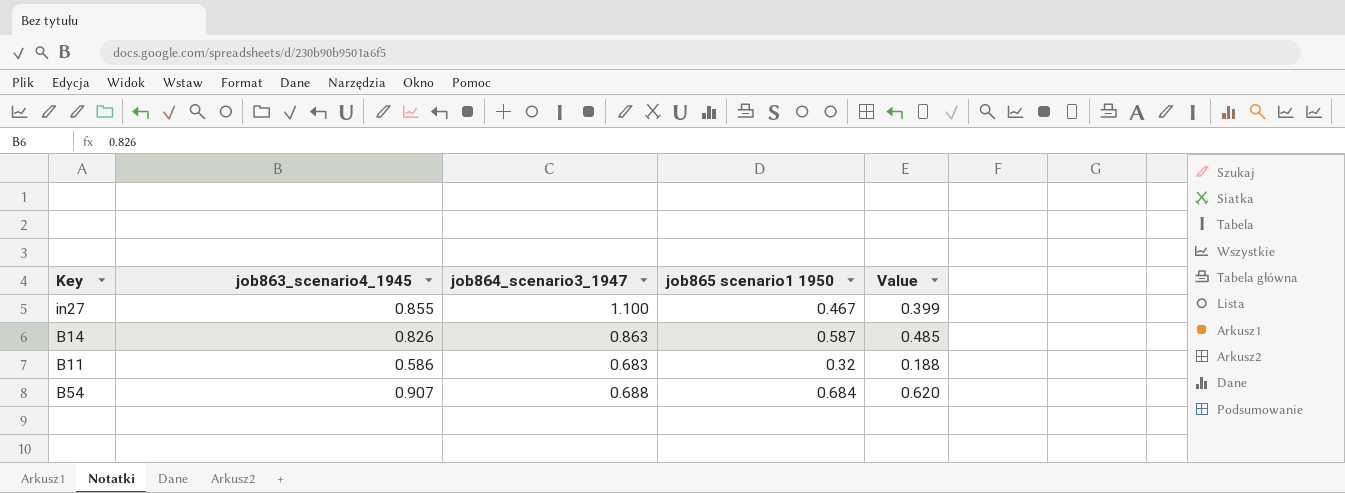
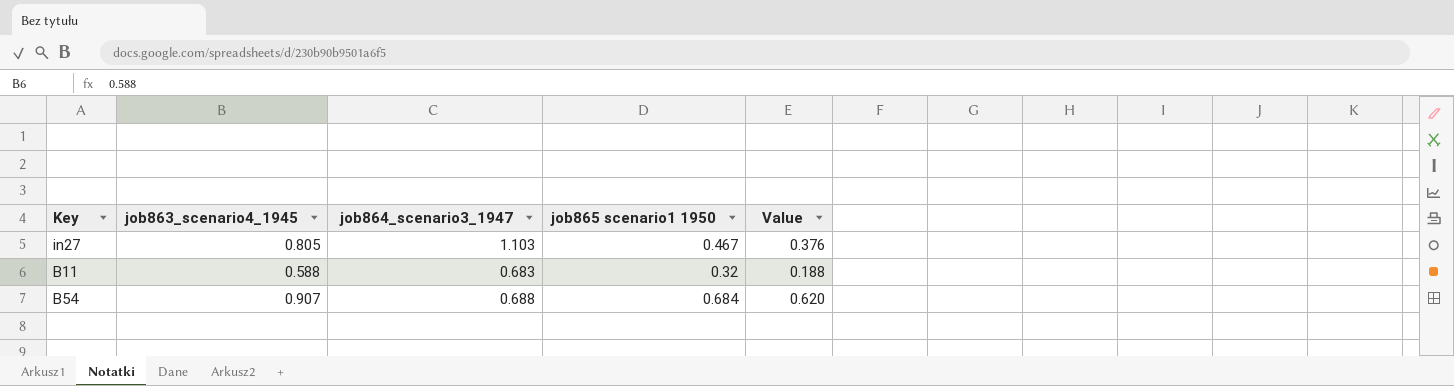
row B14: 0.826 | 0.863 | 0.587 | 0.485 -> none
in27 | job863_scenario4_1945: 0.855 -> 0.805
in27 | job864_scenario3_1947: 1.100 -> 1.103
in27 | Value: 0.399 -> 0.376
B11 | job863_scenario4_1945: 0.586 -> 0.588

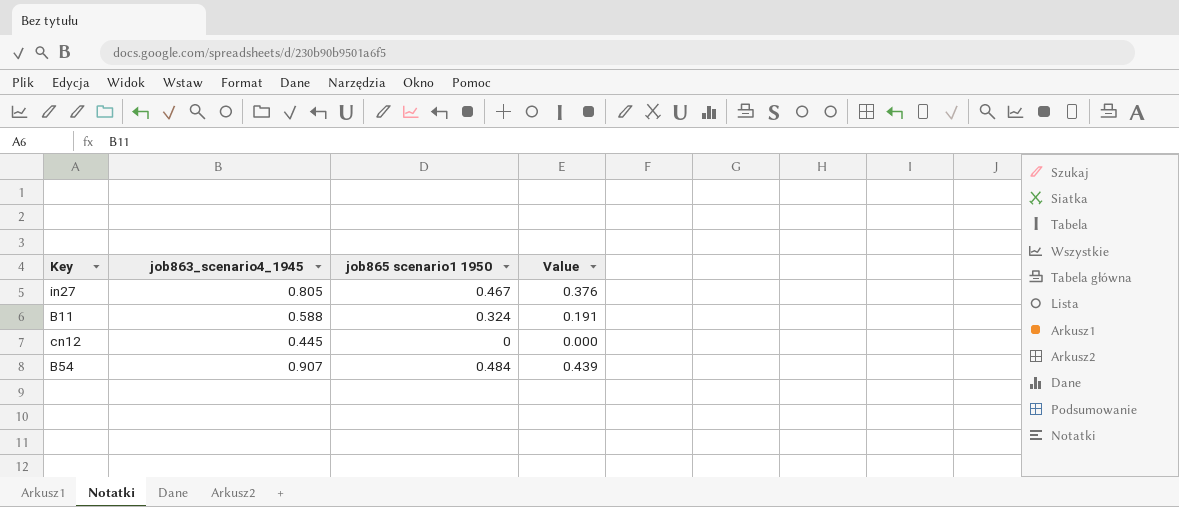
column job864_scenario3_1947 | position: 3 -> none
B11 | job865 scenario1 1950: 0.32 -> 0.324
B11 | Value: 0.188 -> 0.191
row cn12: none -> 0.445 | 0 | 0.000
B54 | job865 scenario1 1950: 0.684 -> 0.484
B54 | Value: 0.620 -> 0.439

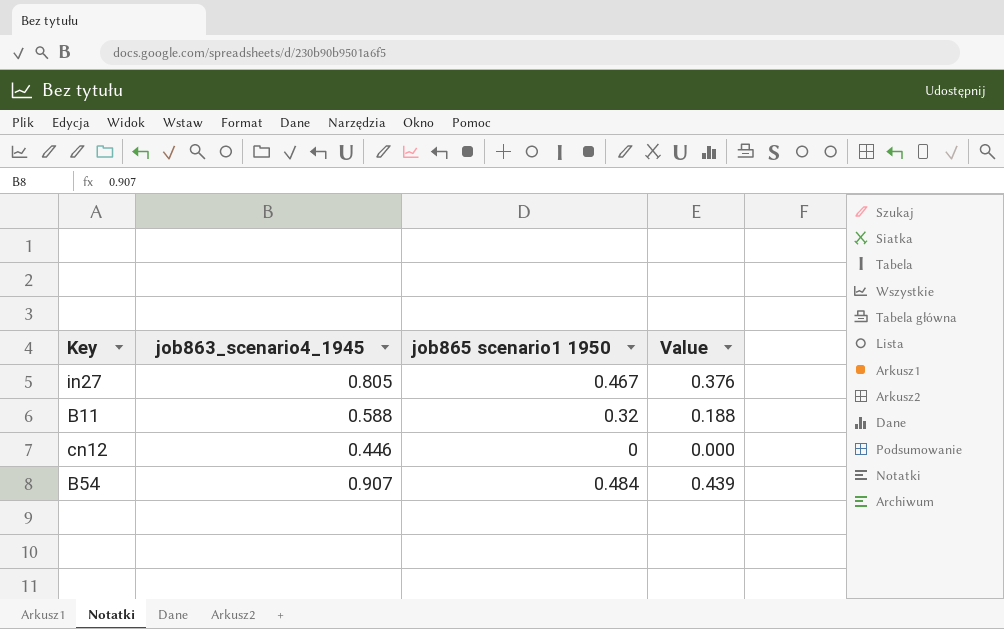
B11 | job865 scenario1 1950: 0.324 -> 0.32
B11 | Value: 0.191 -> 0.188
cn12 | job863_scenario4_1945: 0.445 -> 0.446

